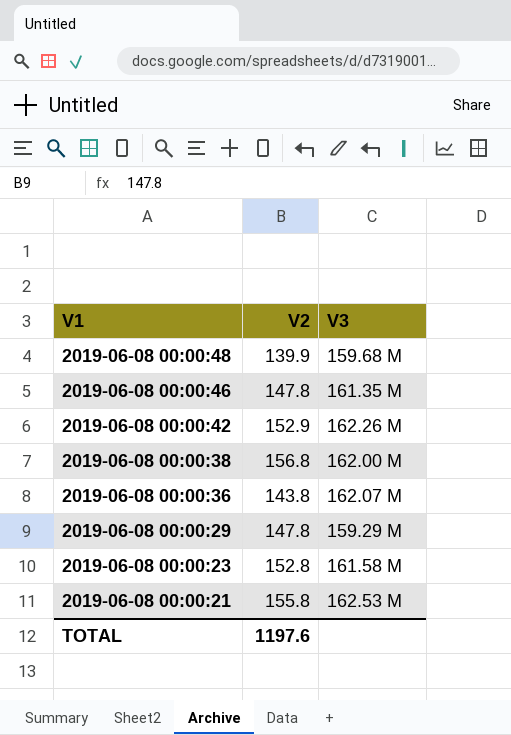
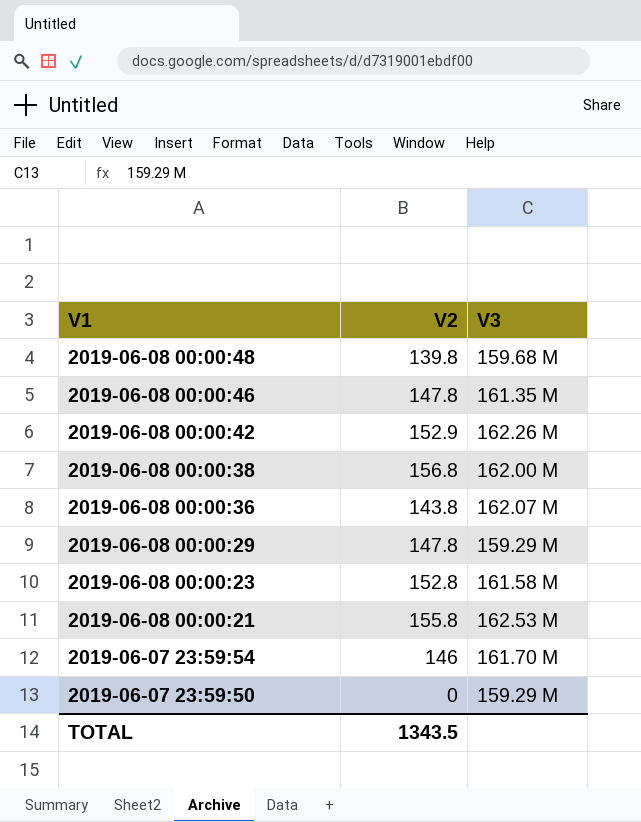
2019-06-08 00:00:48 | V2: 139.9 -> 139.8
row 2019-06-07 23:59:54: none -> 146 | 161.70 M
row 2019-06-07 23:59:50: none -> 0 | 159.29 M
TOTAL | V2: 1197.6 -> 1343.5

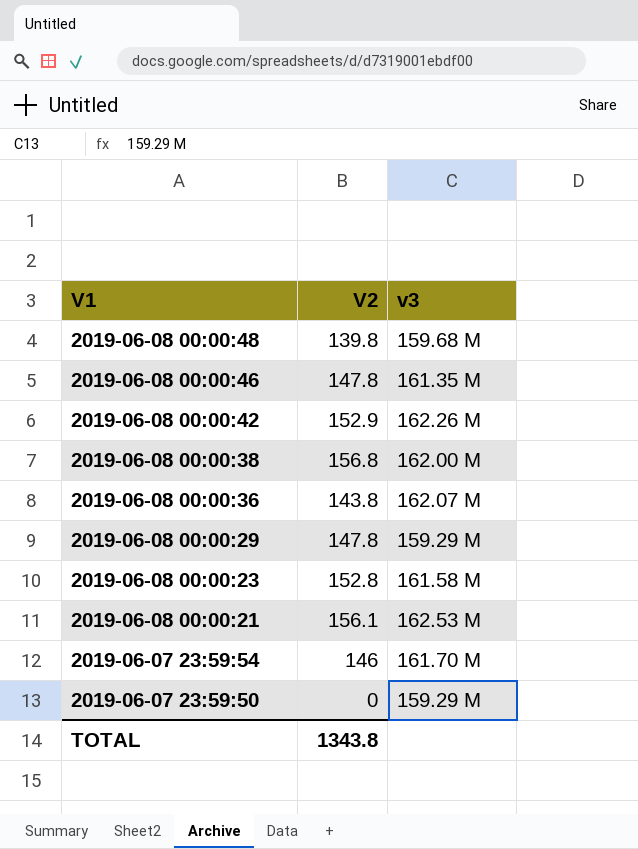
column name: V3 -> v3
2019-06-08 00:00:21 | V2: 155.8 -> 156.1
TOTAL | V2: 1343.5 -> 1343.8

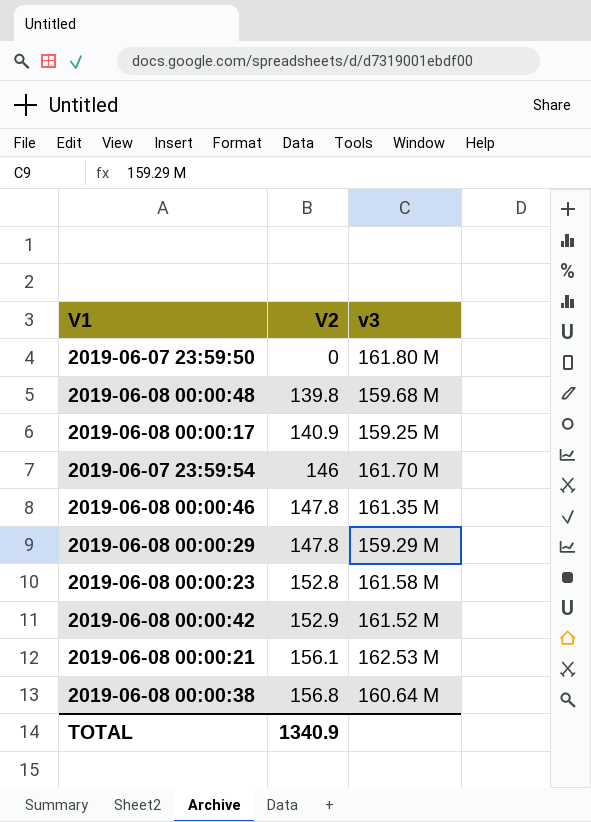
row order: V1 descending -> V2 ascending
row 2019-06-08 00:00:36: 143.8 | 162.07 M -> none
2019-06-07 23:59:50 | v3: 159.29 M -> 161.80 M
row 2019-06-08 00:00:17: none -> 140.9 | 159.25 M
2019-06-08 00:00:42 | v3: 162.26 M -> 161.52 M
2019-06-08 00:00:38 | v3: 162.00 M -> 160.64 M
TOTAL | V2: 1343.8 -> 1340.9

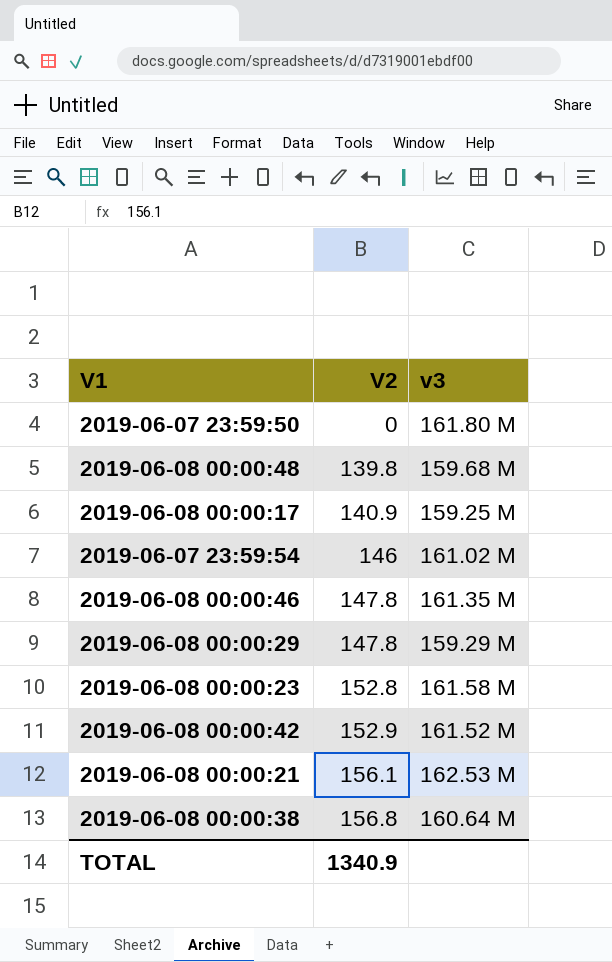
2019-06-07 23:59:54 | v3: 161.70 M -> 161.02 M

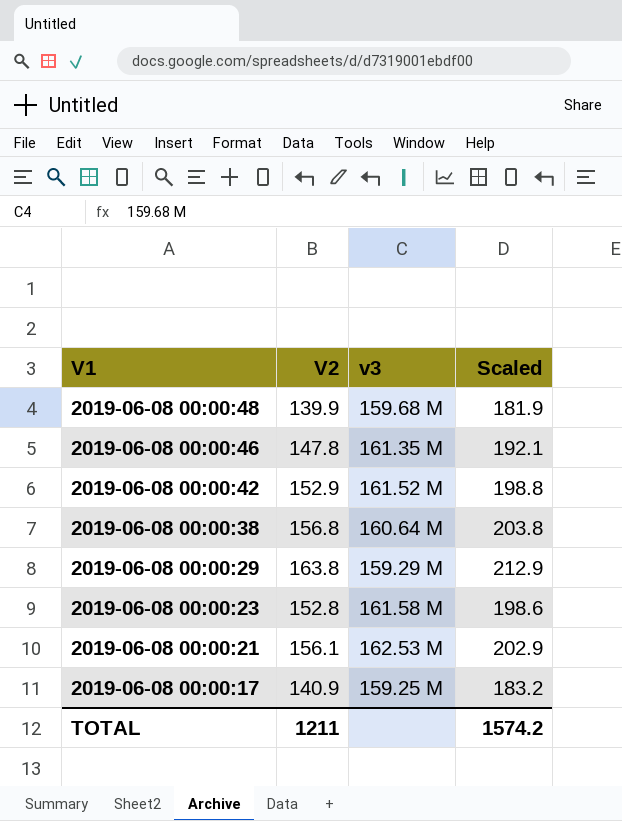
row order: V2 ascending -> V1 descending
column Scaled | formula: none -> [V2] * 1.3
row 2019-06-07 23:59:50: 0 | 161.80 M -> none
row 2019-06-07 23:59:54: 146 | 161.02 M -> none
2019-06-08 00:00:48 | V2: 139.8 -> 139.9
2019-06-08 00:00:29 | V2: 147.8 -> 163.8
TOTAL | V2: 1340.9 -> 1211

